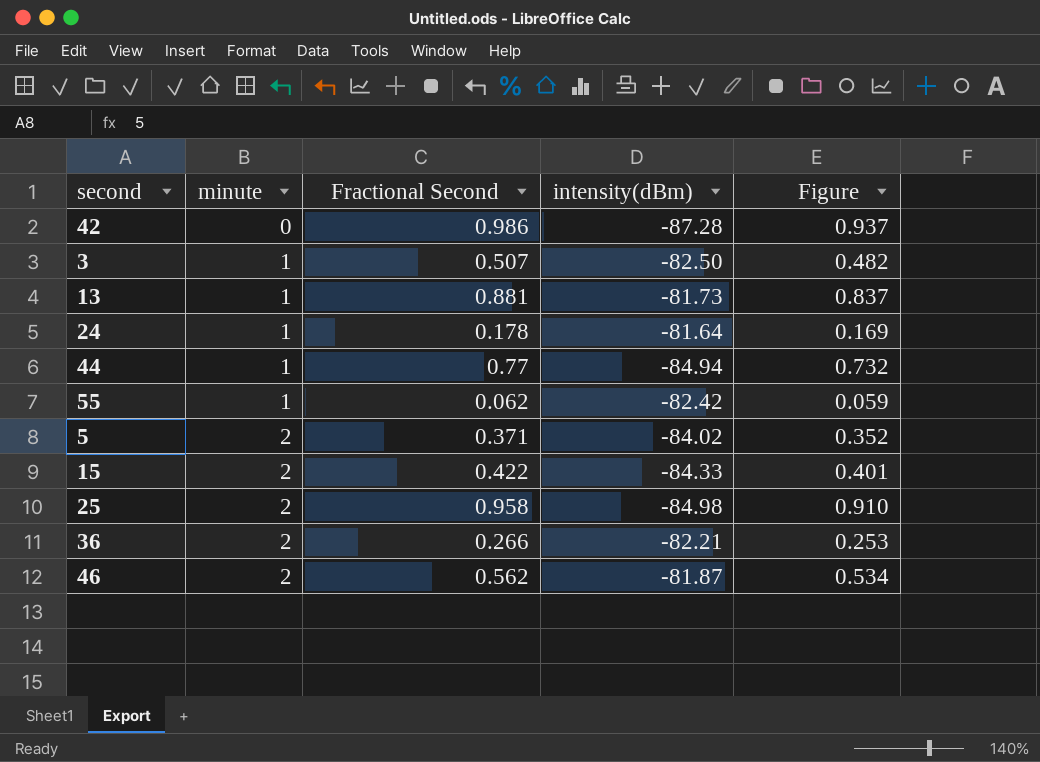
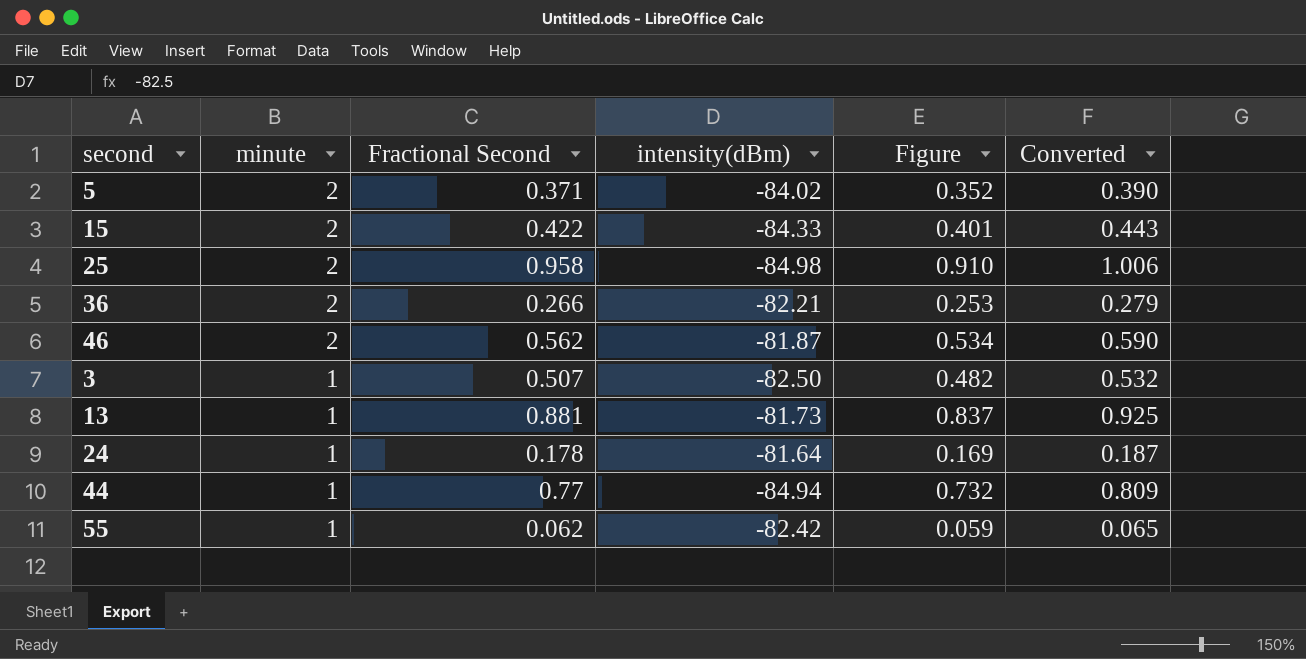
row order: minute ascending -> minute descending
column Converted | formula: none -> [Fractional Second] * 1.05
row 42: 0 | 0.986 | -87.28 | 0.937 -> none

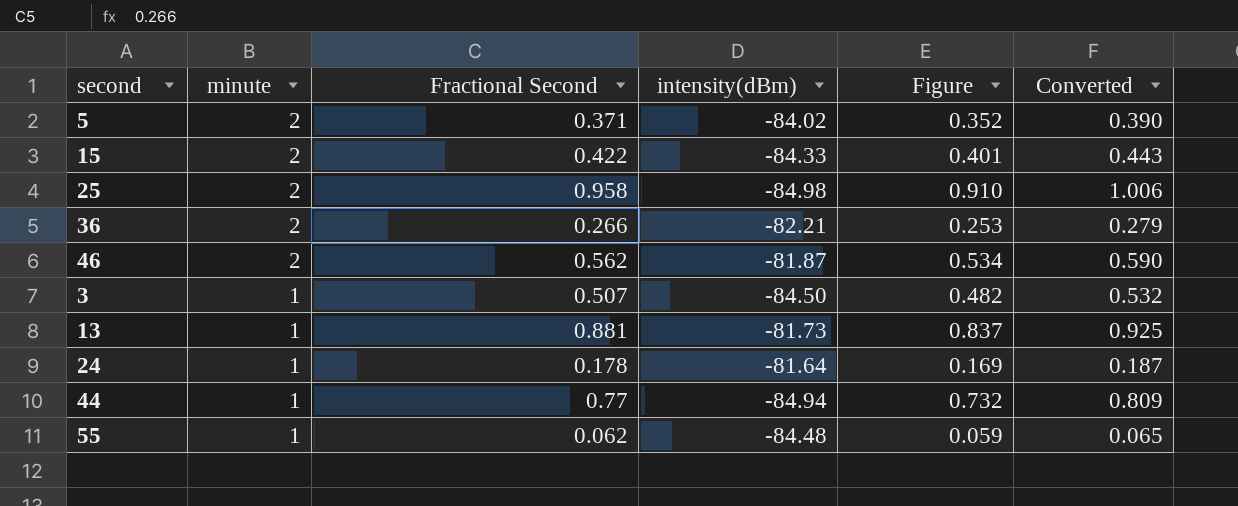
3 | intensity(dBm): -82.50 -> -84.50
55 | intensity(dBm): -82.42 -> -84.48

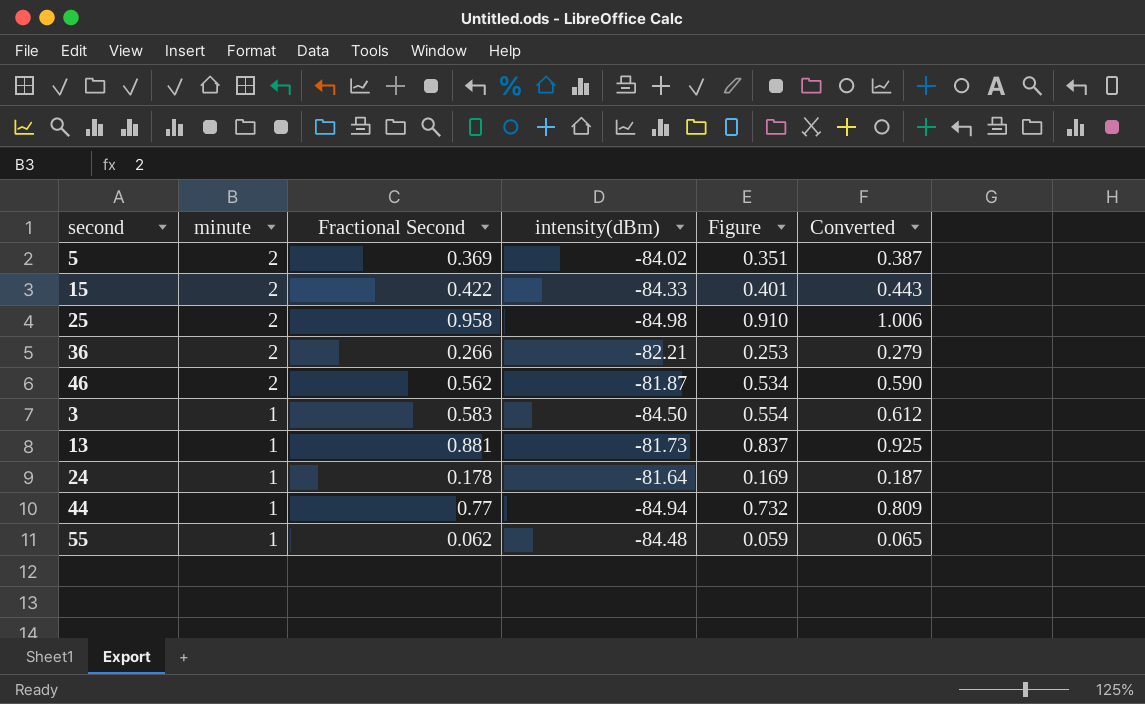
5 | Fractional Second: 0.371 -> 0.369
5 | Figure: 0.352 -> 0.351
5 | Converted: 0.390 -> 0.387
3 | Fractional Second: 0.507 -> 0.583
3 | Figure: 0.482 -> 0.554
3 | Converted: 0.532 -> 0.612

